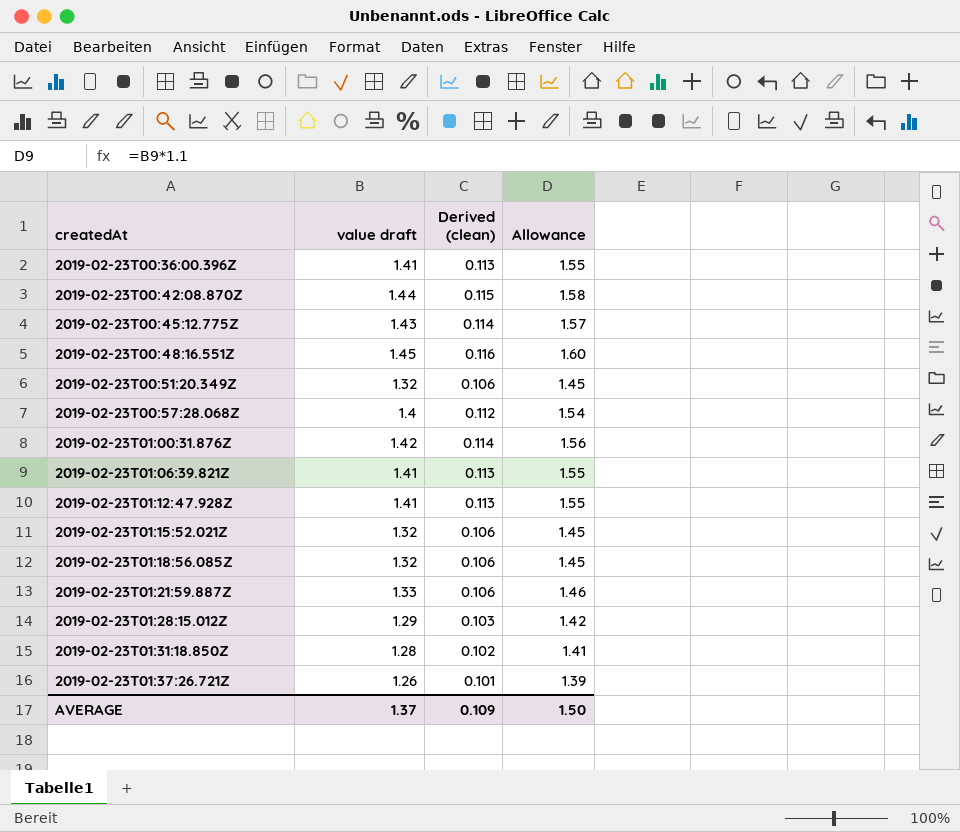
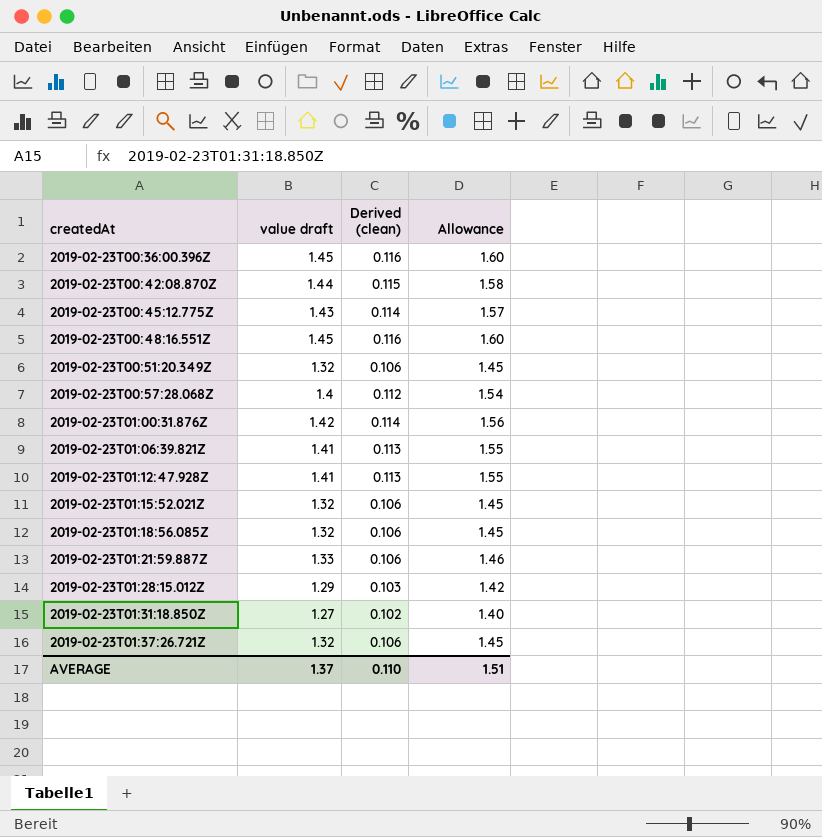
2019-02-23T00:36:00.396Z | value draft: 1.41 -> 1.45
2019-02-23T00:36:00.396Z | Derived (clean): 0.113 -> 0.116
2019-02-23T00:36:00.396Z | Allowance: 1.55 -> 1.60
2019-02-23T01:31:18.850Z | value draft: 1.28 -> 1.27
2019-02-23T01:31:18.850Z | Allowance: 1.41 -> 1.40
2019-02-23T01:37:26.721Z | value draft: 1.26 -> 1.32
2019-02-23T01:37:26.721Z | Derived (clean): 0.101 -> 0.106
2019-02-23T01:37:26.721Z | Allowance: 1.39 -> 1.45
AVERAGE | Derived (clean): 0.109 -> 0.110
AVERAGE | Allowance: 1.50 -> 1.51

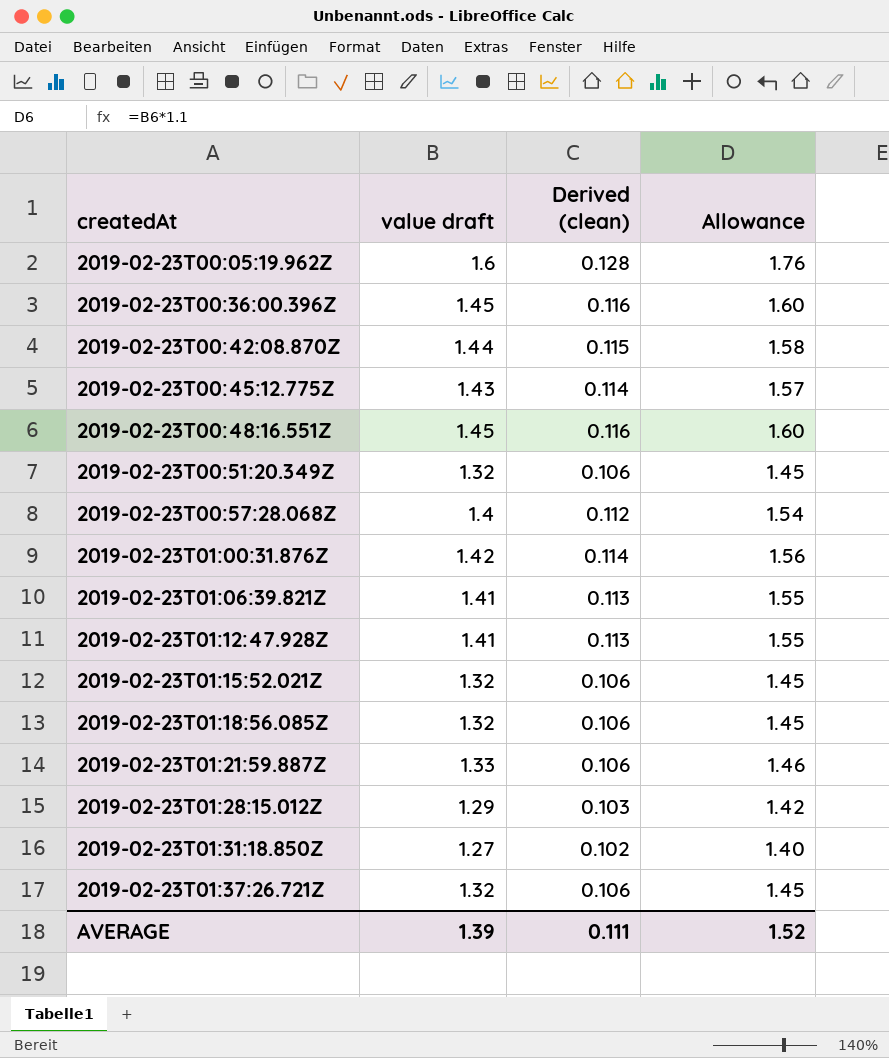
row 2019-02-23T00:05:19.962Z: none -> 1.6 | 0.128 | 1.76
AVERAGE | value draft: 1.37 -> 1.39
AVERAGE | Derived (clean): 0.110 -> 0.111
AVERAGE | Allowance: 1.51 -> 1.52

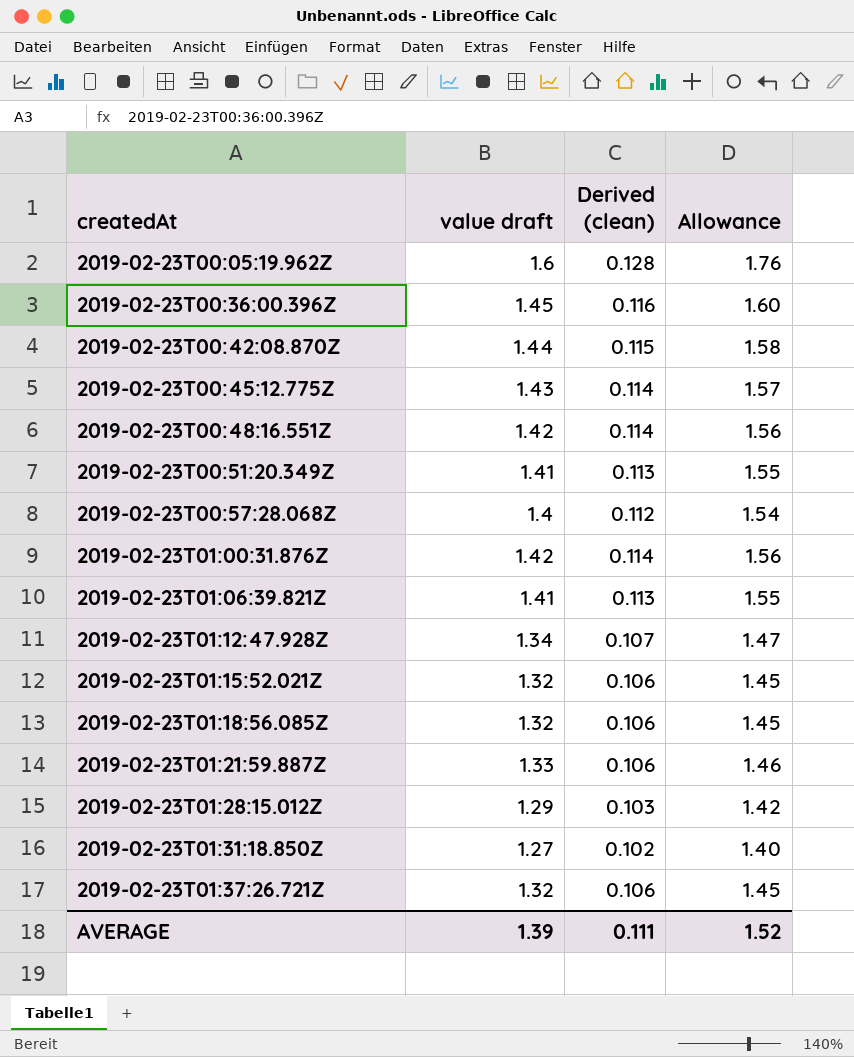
2019-02-23T00:48:16.551Z | value draft: 1.45 -> 1.42
2019-02-23T00:48:16.551Z | Derived (clean): 0.116 -> 0.114
2019-02-23T00:48:16.551Z | Allowance: 1.60 -> 1.56
2019-02-23T00:51:20.349Z | value draft: 1.32 -> 1.41
2019-02-23T00:51:20.349Z | Derived (clean): 0.106 -> 0.113
2019-02-23T00:51:20.349Z | Allowance: 1.45 -> 1.55
2019-02-23T01:12:47.928Z | value draft: 1.41 -> 1.34
2019-02-23T01:12:47.928Z | Derived (clean): 0.113 -> 0.107
2019-02-23T01:12:47.928Z | Allowance: 1.55 -> 1.47

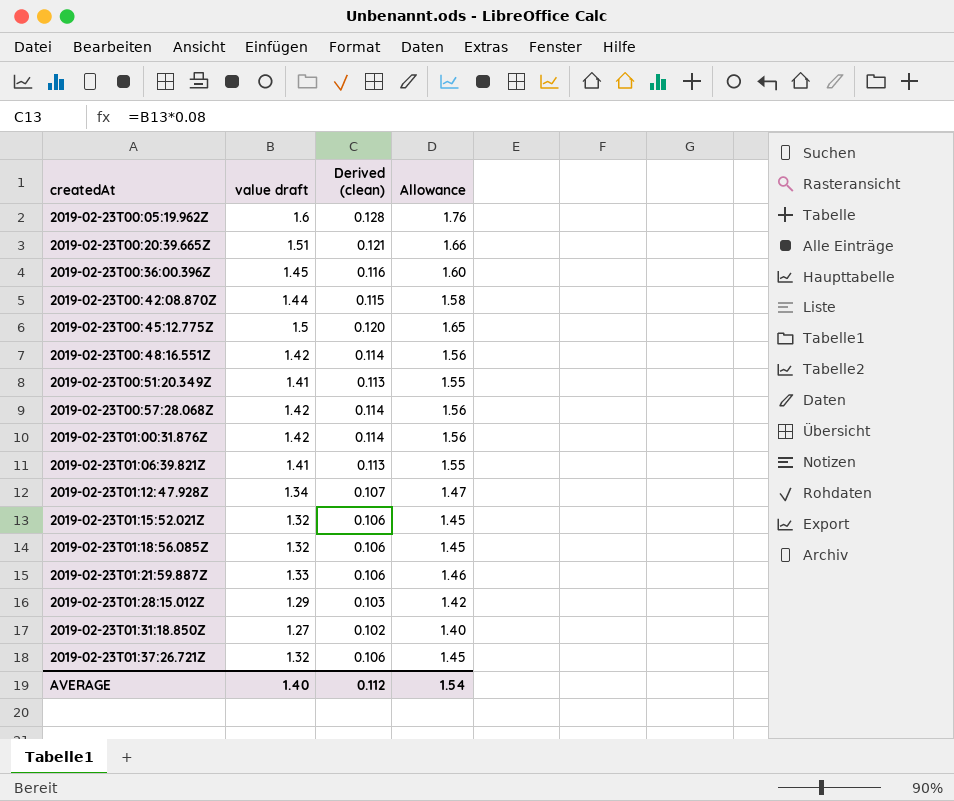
row 2019-02-23T00:20:39.665Z: none -> 1.51 | 0.121 | 1.66
2019-02-23T00:45:12.775Z | value draft: 1.43 -> 1.5
2019-02-23T00:45:12.775Z | Derived (clean): 0.114 -> 0.120
2019-02-23T00:45:12.775Z | Allowance: 1.57 -> 1.65
2019-02-23T00:57:28.068Z | value draft: 1.4 -> 1.42
2019-02-23T00:57:28.068Z | Derived (clean): 0.112 -> 0.114
2019-02-23T00:57:28.068Z | Allowance: 1.54 -> 1.56
AVERAGE | value draft: 1.39 -> 1.40
AVERAGE | Derived (clean): 0.111 -> 0.112
AVERAGE | Allowance: 1.52 -> 1.54

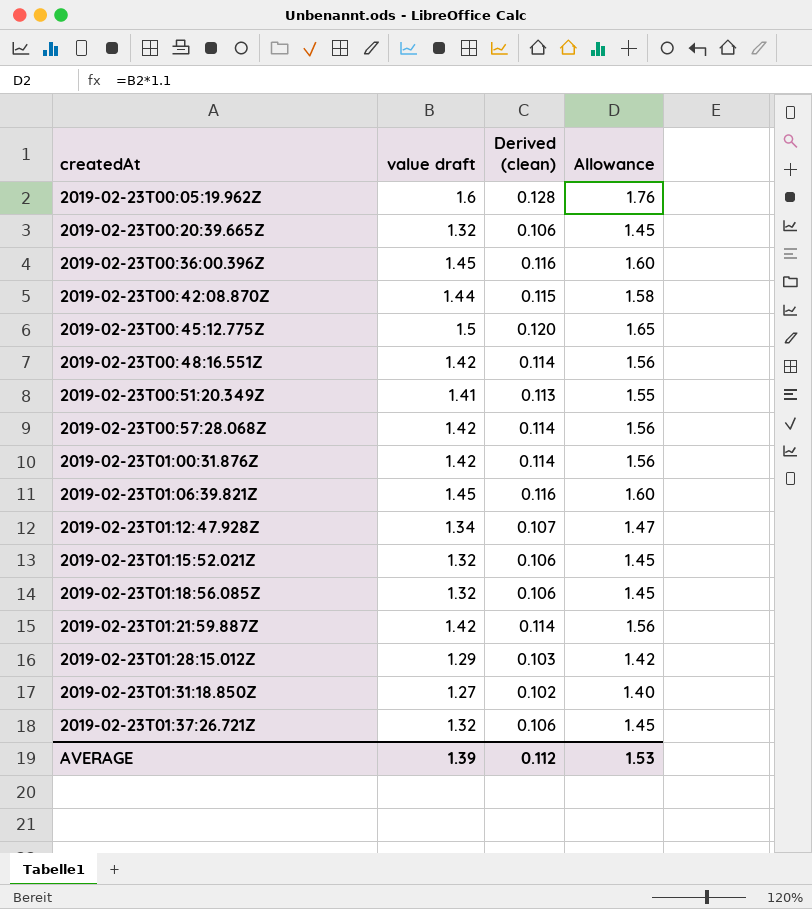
2019-02-23T00:20:39.665Z | value draft: 1.51 -> 1.32
2019-02-23T00:20:39.665Z | Derived (clean): 0.121 -> 0.106
2019-02-23T00:20:39.665Z | Allowance: 1.66 -> 1.45
2019-02-23T01:06:39.821Z | value draft: 1.41 -> 1.45
2019-02-23T01:06:39.821Z | Derived (clean): 0.113 -> 0.116
2019-02-23T01:06:39.821Z | Allowance: 1.55 -> 1.60
2019-02-23T01:21:59.887Z | value draft: 1.33 -> 1.42
2019-02-23T01:21:59.887Z | Derived (clean): 0.106 -> 0.114
2019-02-23T01:21:59.887Z | Allowance: 1.46 -> 1.56
AVERAGE | value draft: 1.40 -> 1.39
AVERAGE | Allowance: 1.54 -> 1.53

